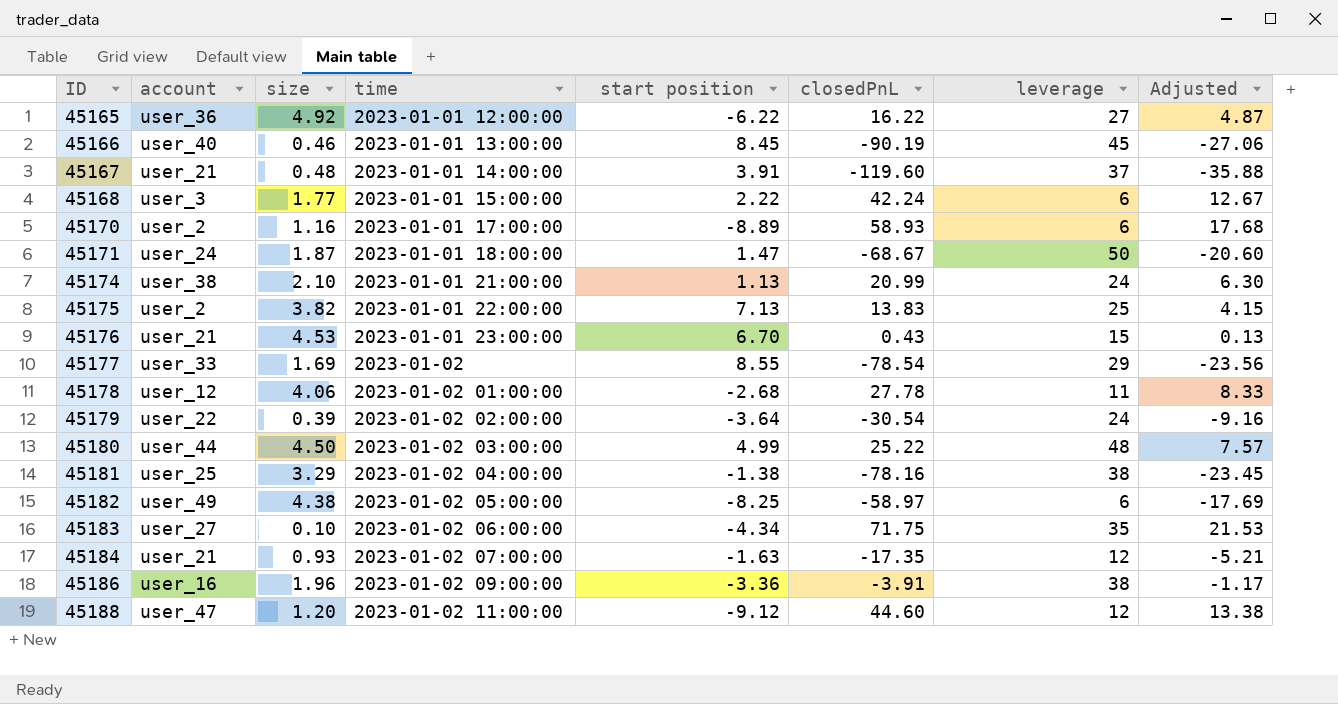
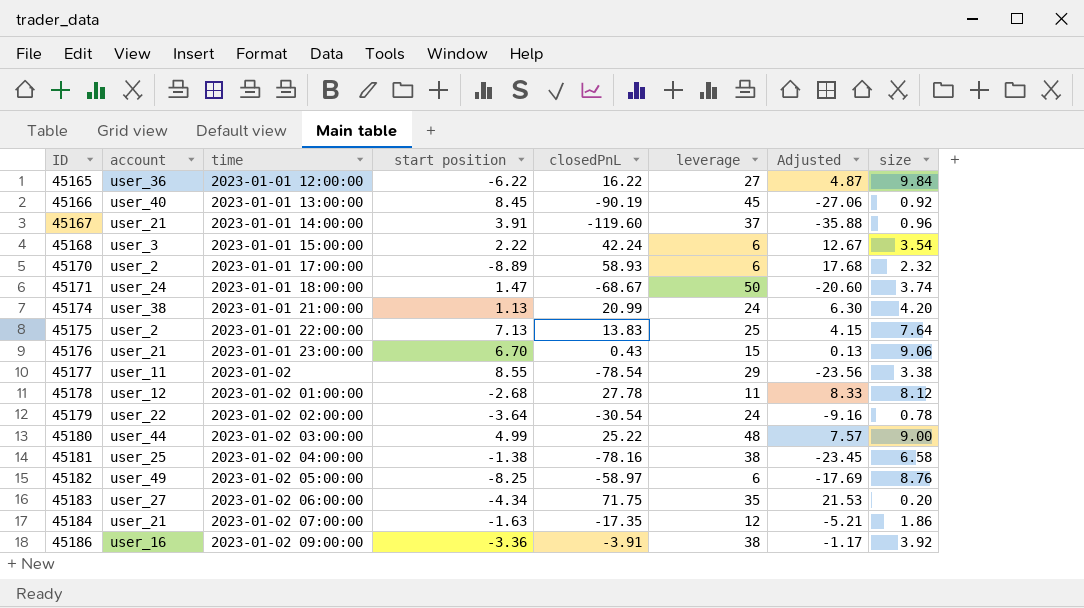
column size | position: 3 -> 8
row 45188: user_47 | 1.20 | 2023-01-02 11:00:00 | -9.12 | 44.60 | 12 | 13.38 -> none
45165 | size: 4.92 -> 9.84
45166 | size: 0.46 -> 0.92
45167 | size: 0.48 -> 0.96
45168 | size: 1.77 -> 3.54
45170 | size: 1.16 -> 2.32
45171 | size: 1.87 -> 3.74
45174 | size: 2.10 -> 4.20
45175 | size: 3.82 -> 7.64
45176 | size: 4.53 -> 9.06
45177 | account: user_33 -> user_11
45177 | size: 1.69 -> 3.38
45178 | size: 4.06 -> 8.12
45179 | size: 0.39 -> 0.78
45180 | size: 4.50 -> 9.00
45181 | size: 3.29 -> 6.58
45182 | size: 4.38 -> 8.76
45183 | size: 0.10 -> 0.20
45184 | size: 0.93 -> 1.86
45186 | size: 1.96 -> 3.92

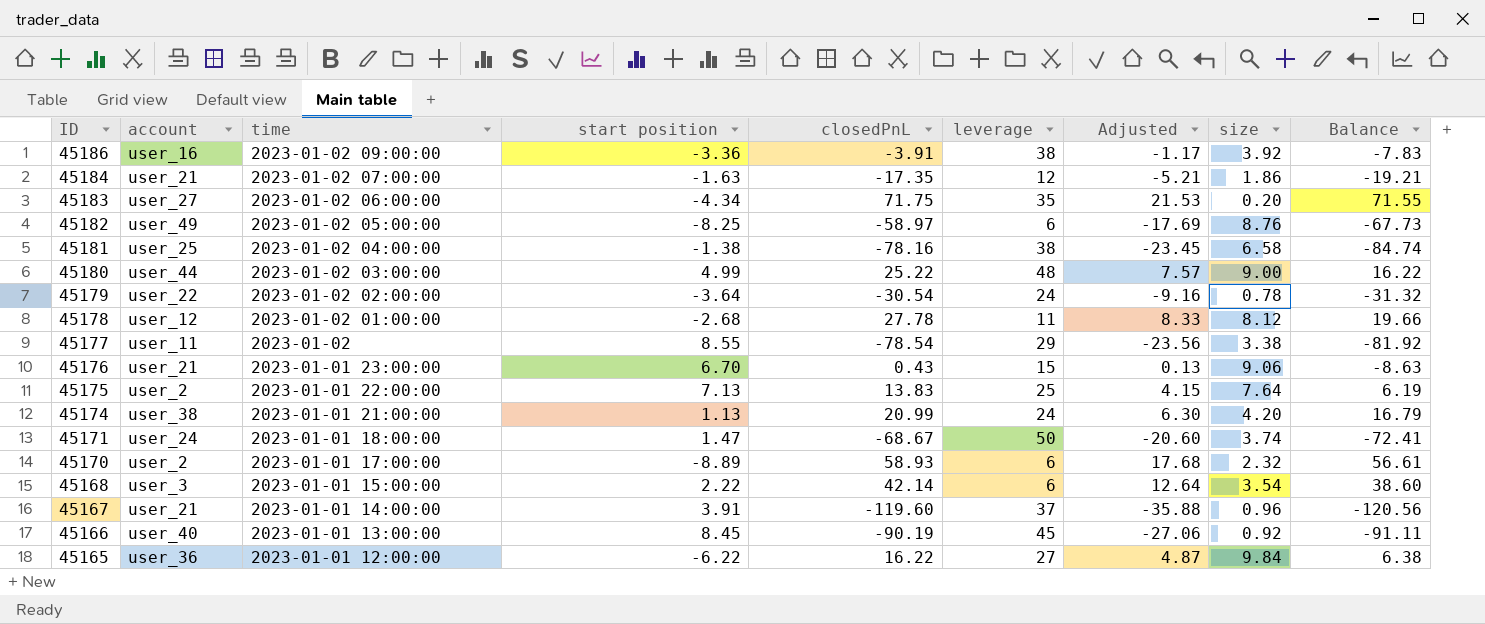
row order: ID ascending -> ID descending
column Balance | formula: none -> [closedPnL] - [size]
45168 | closedPnL: 42.24 -> 42.14
45168 | Adjusted: 12.67 -> 12.64

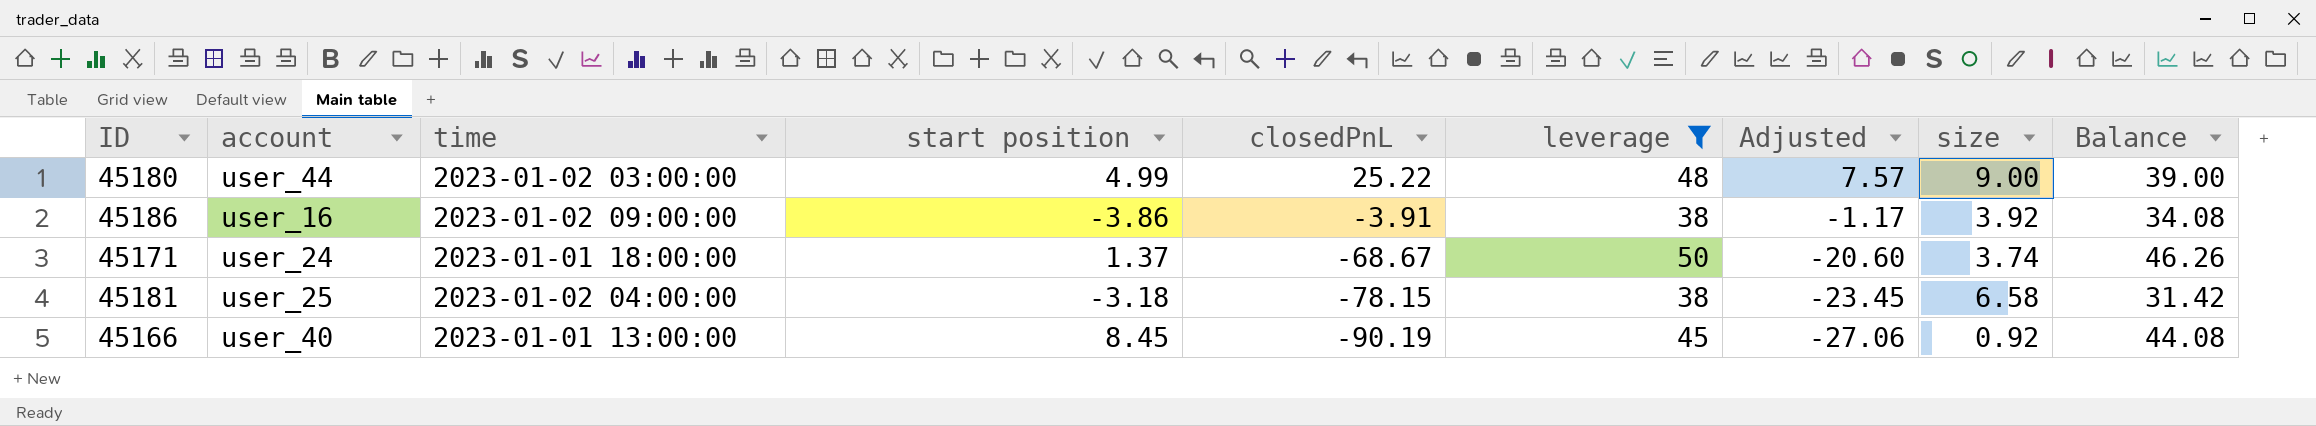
filter: none -> leverage >= 38
row order: ID descending -> closedPnL descending
column Balance | formula: [closedPnL] - [size] -> [leverage] - [size]
45186 | start position: -3.36 -> -3.86
45171 | start position: 1.47 -> 1.37
45181 | start position: -1.38 -> -3.18
45181 | closedPnL: -78.16 -> -78.15

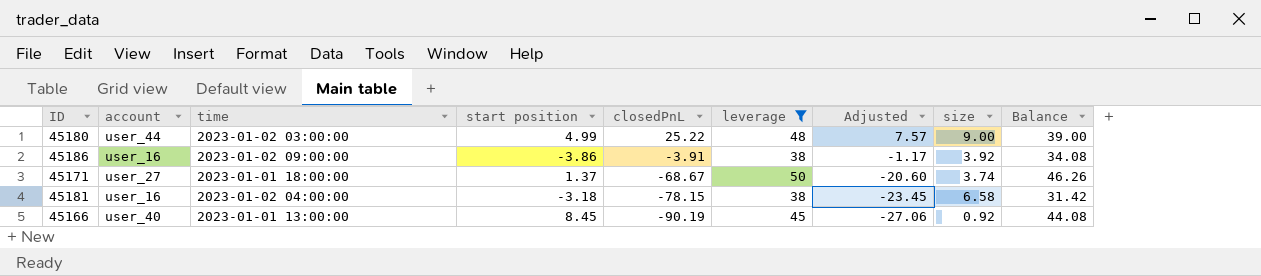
45171 | account: user_24 -> user_27
45181 | account: user_25 -> user_16

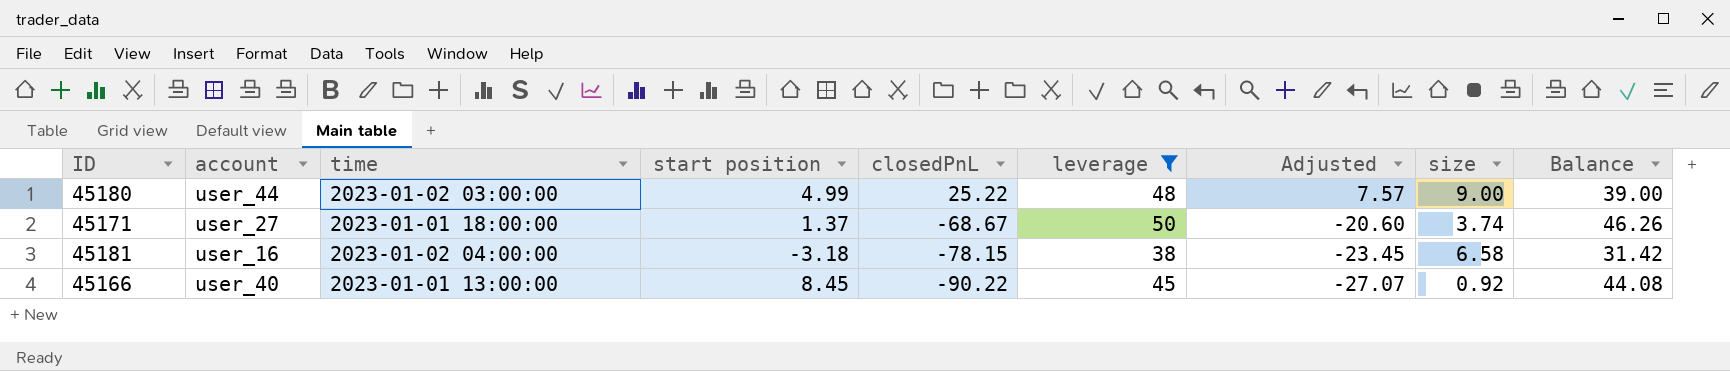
row 45186: user_16 | 2023-01-02 09:00:00 | -3.86 | -3.91 | 38 | -1.17 | 3.92 | 34.08 -> none
45166 | closedPnL: -90.19 -> -90.22
45166 | Adjusted: -27.06 -> -27.07

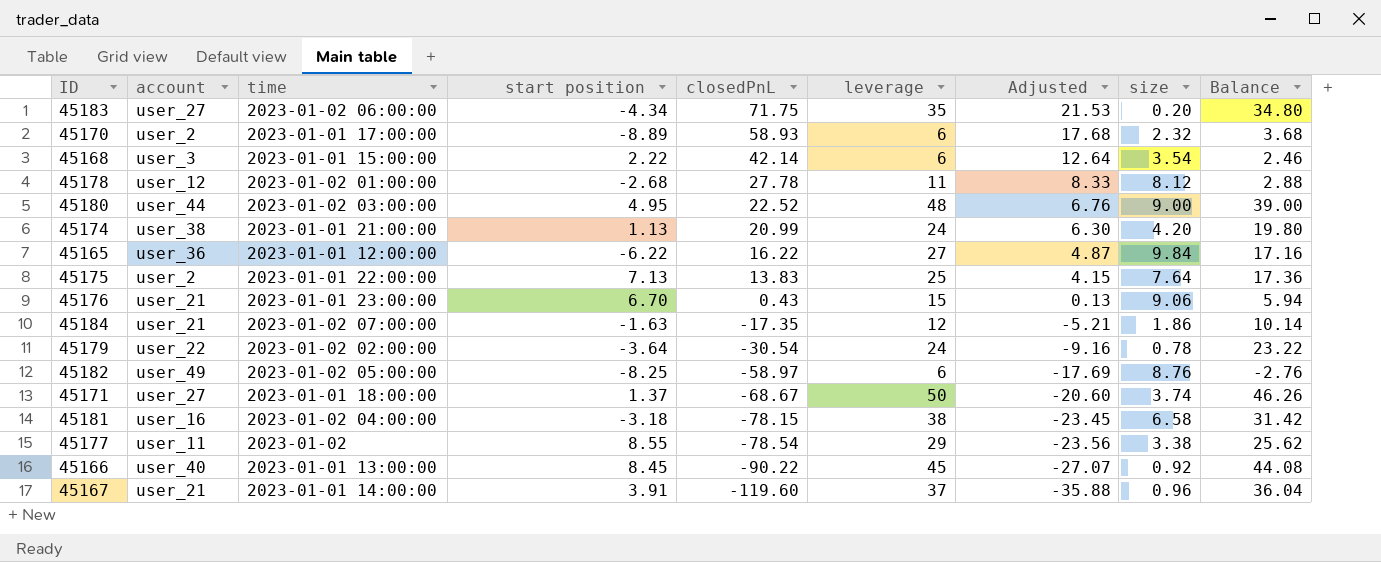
filter: leverage >= 38 -> none
45180 | start position: 4.99 -> 4.95
45180 | closedPnL: 25.22 -> 22.52
45180 | Adjusted: 7.57 -> 6.76

